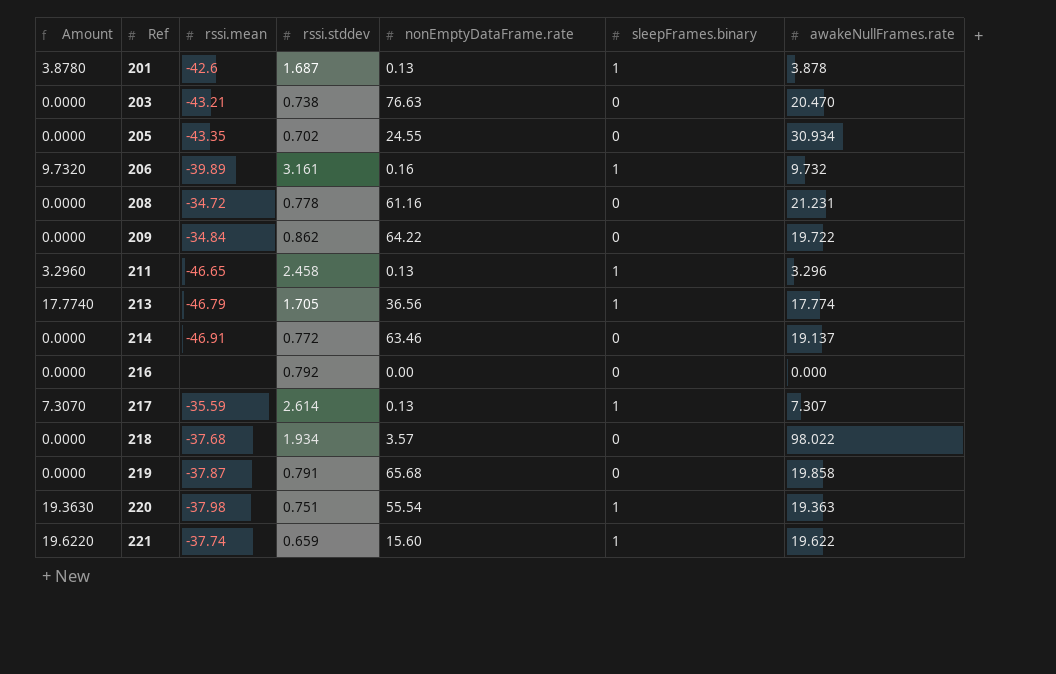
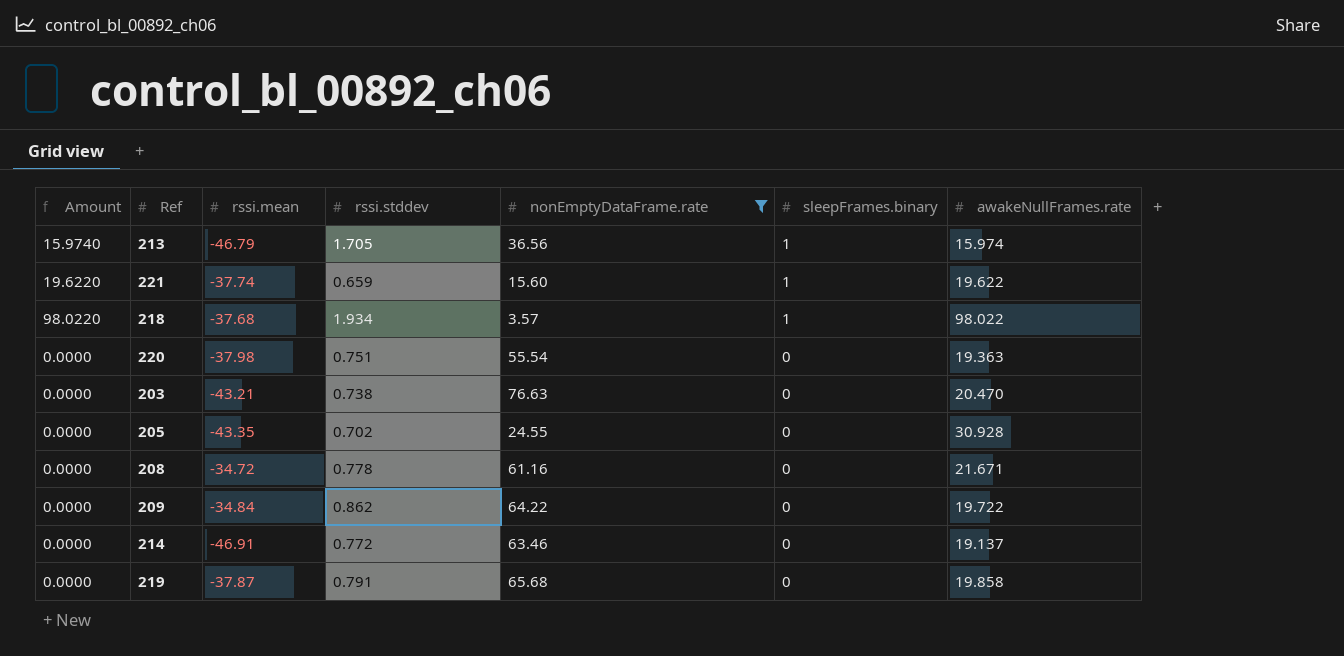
filter: none -> nonEmptyDataFrame.rate >= 3.57
row order: Ref ascending -> sleepFrames.binary descending
213 | Amount: 17.7740 -> 15.9740
213 | awakeNullFrames.rate: 17.774 -> 15.974
218 | Amount: 0.0000 -> 98.0220
218 | sleepFrames.binary: 0 -> 1
220 | Amount: 19.3630 -> 0.0000
220 | sleepFrames.binary: 1 -> 0
205 | awakeNullFrames.rate: 30.934 -> 30.928
208 | awakeNullFrames.rate: 21.231 -> 21.671

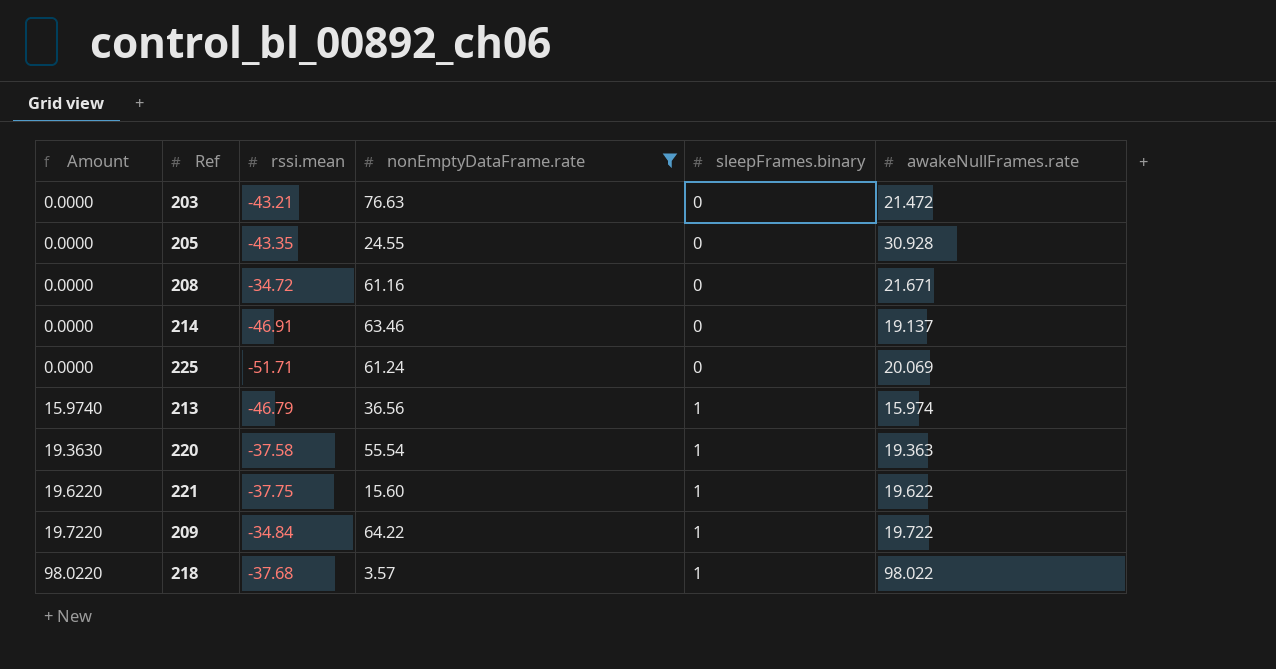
row order: sleepFrames.binary descending -> Amount ascending
column rssi.stddev | position: 4 -> none
row 219: 0.0000 | -37.87 | 0.791 | 65.68 | 0 | 19.858 -> none
203 | awakeNullFrames.rate: 20.470 -> 21.472
row 225: none -> 0.0000 | -51.71 | 61.24 | 0 | 20.069
220 | Amount: 0.0000 -> 19.3630
220 | rssi.mean: -37.98 -> -37.58
220 | sleepFrames.binary: 0 -> 1
221 | rssi.mean: -37.74 -> -37.75
209 | Amount: 0.0000 -> 19.7220
209 | sleepFrames.binary: 0 -> 1

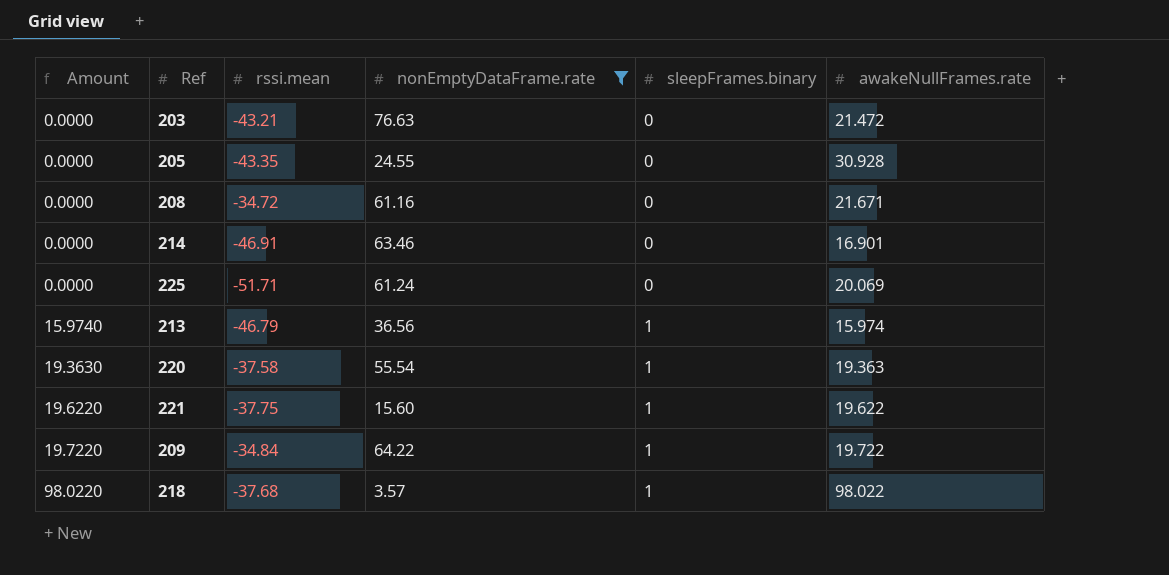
214 | awakeNullFrames.rate: 19.137 -> 16.901

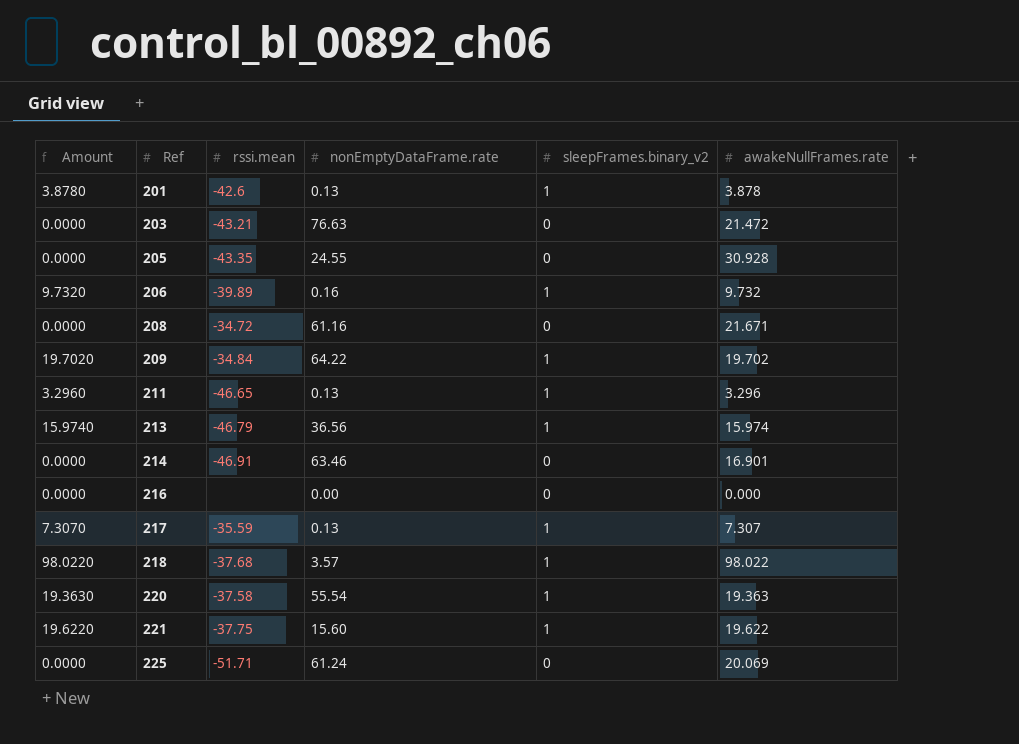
filter: nonEmptyDataFrame.rate >= 3.57 -> none
row order: Amount ascending -> Ref ascending
column name: sleepFrames.binary -> sleepFrames.binary_v2
209 | Amount: 19.7220 -> 19.7020
209 | awakeNullFrames.rate: 19.722 -> 19.702

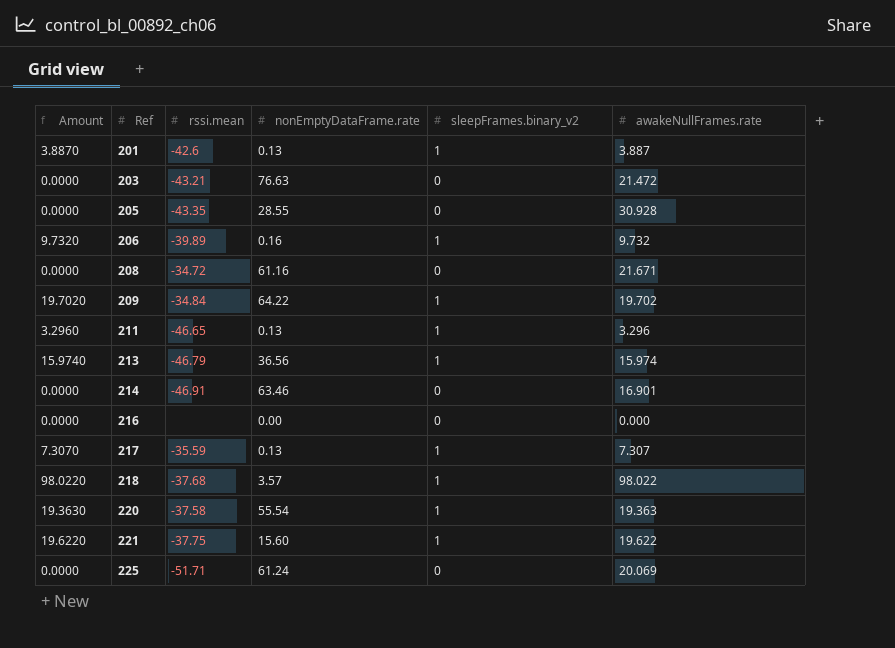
201 | Amount: 3.8780 -> 3.8870
201 | awakeNullFrames.rate: 3.878 -> 3.887
205 | nonEmptyDataFrame.rate: 24.55 -> 28.55

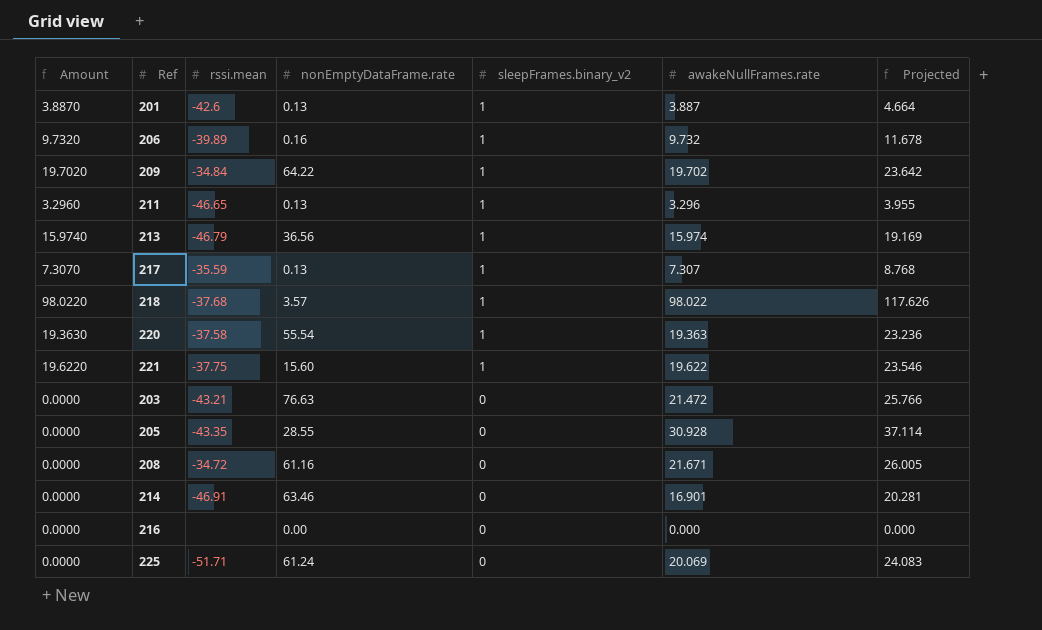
row order: Ref ascending -> sleepFrames.binary_v2 descending
column Projected | formula: none -> [awakeNullFrames.rate] * 1.2

